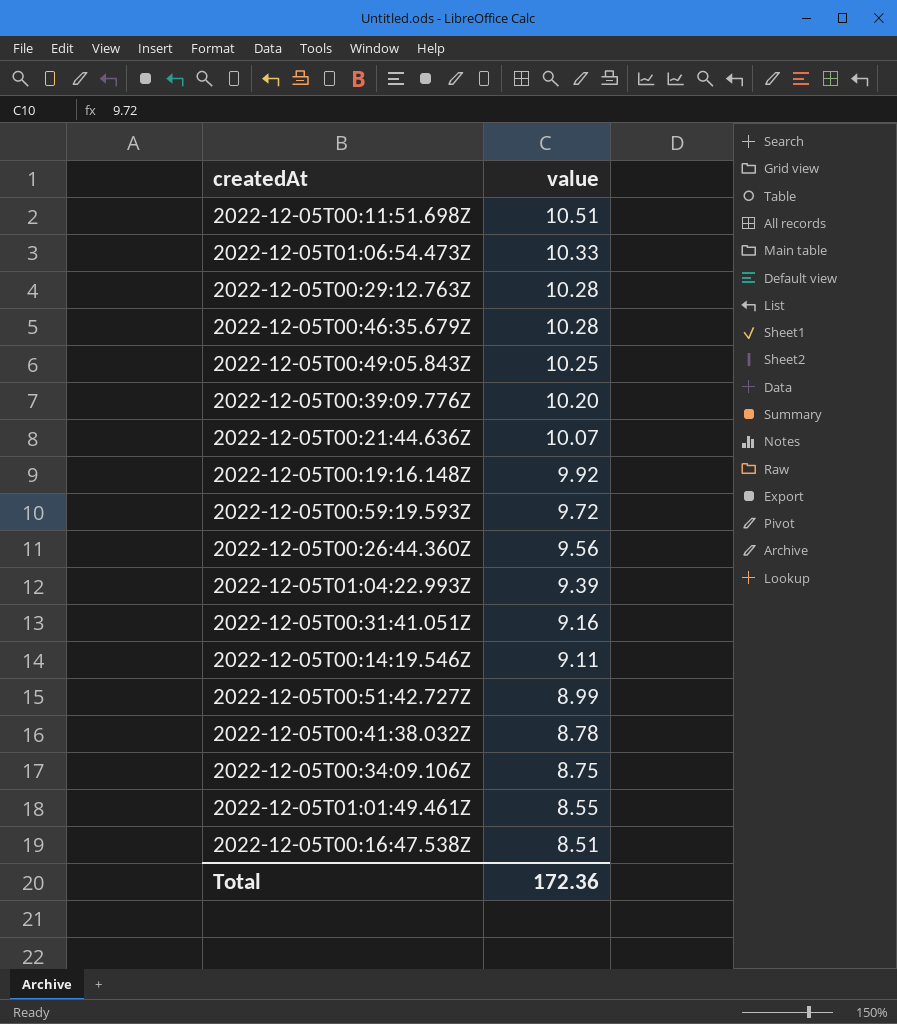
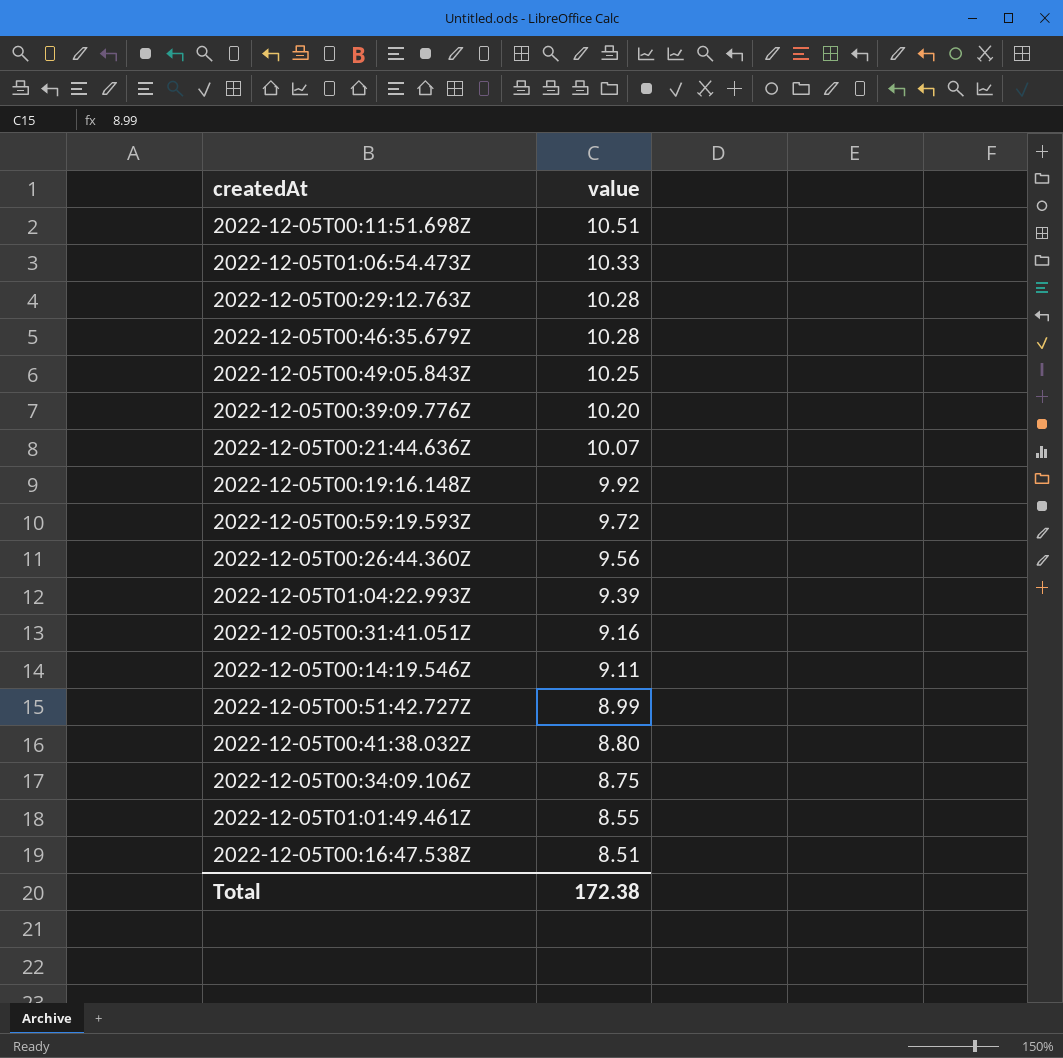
2022-12-05T00:41:38.032Z | value: 8.78 -> 8.80
Total | value: 172.36 -> 172.38

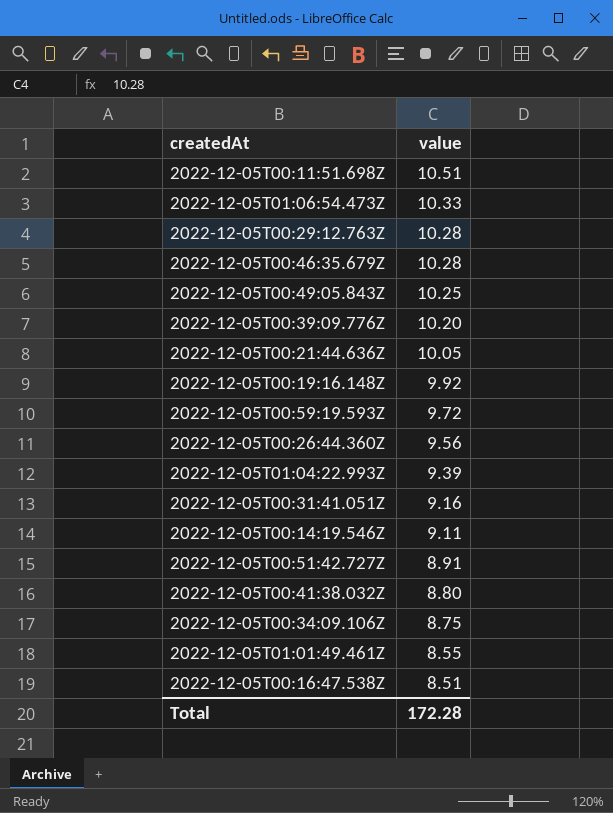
2022-12-05T00:21:44.636Z | value: 10.07 -> 10.05
2022-12-05T00:51:42.727Z | value: 8.99 -> 8.91
Total | value: 172.38 -> 172.28

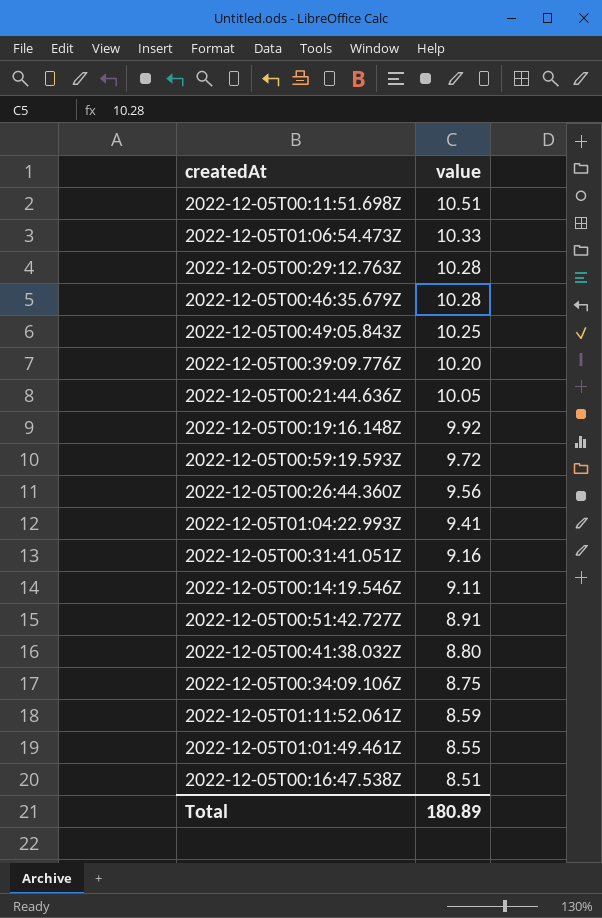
2022-12-05T01:04:22.993Z | value: 9.39 -> 9.41
row 2022-12-05T01:11:52.061Z: none -> 8.59
Total | value: 172.28 -> 180.89

